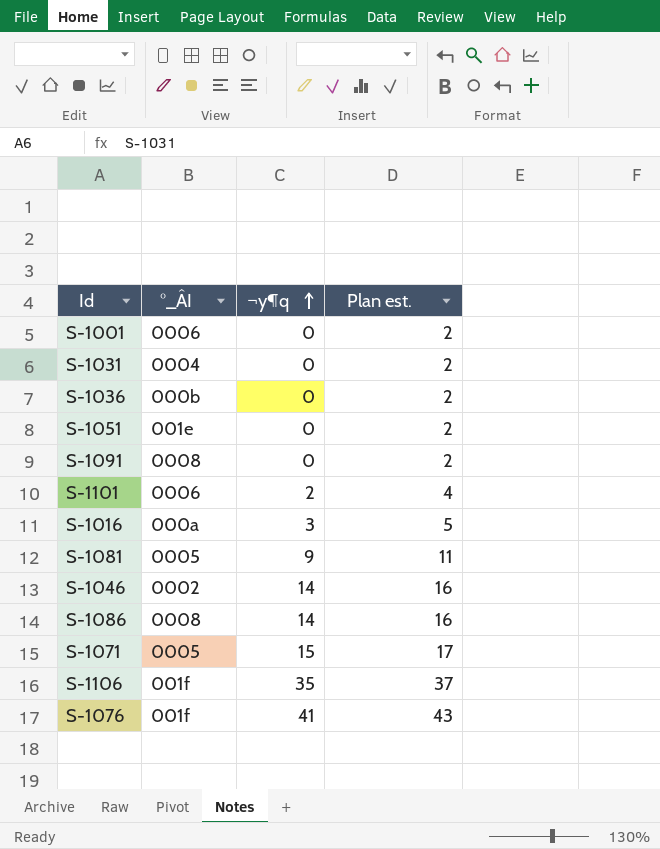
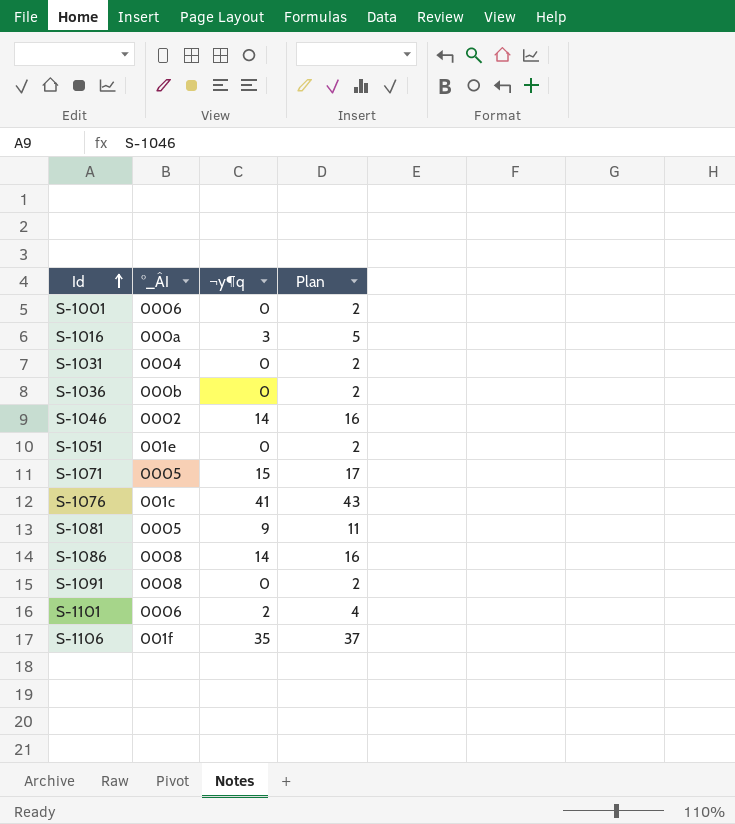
row order: ¬y¶q ascending -> Id ascending
column name: Plan est. -> Plan
S-1076 | °_ÂI: 001f -> 001c

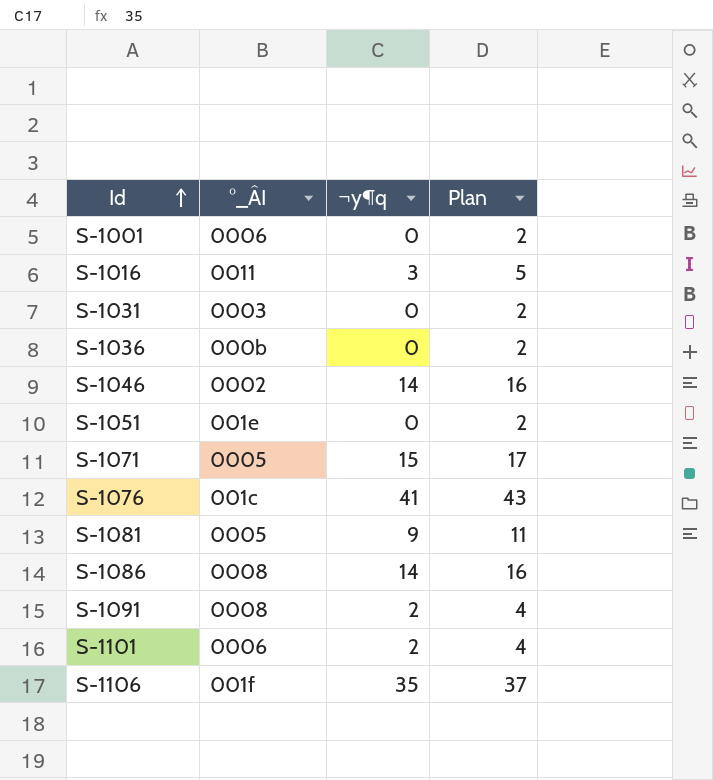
S-1016 | °_ÂI: 000a -> 0011
S-1031 | °_ÂI: 0004 -> 0003
S-1091 | ¬y¶q: 0 -> 2
S-1091 | Plan: 2 -> 4

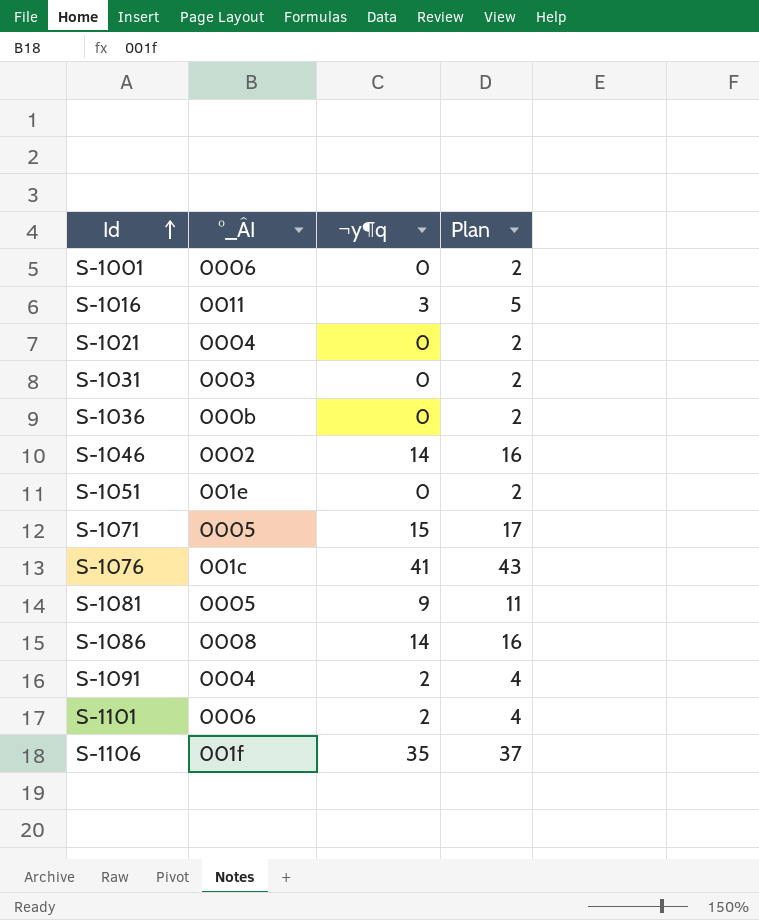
row S-1021: none -> 0004 | 0 | 2
S-1091 | °_ÂI: 0008 -> 0004

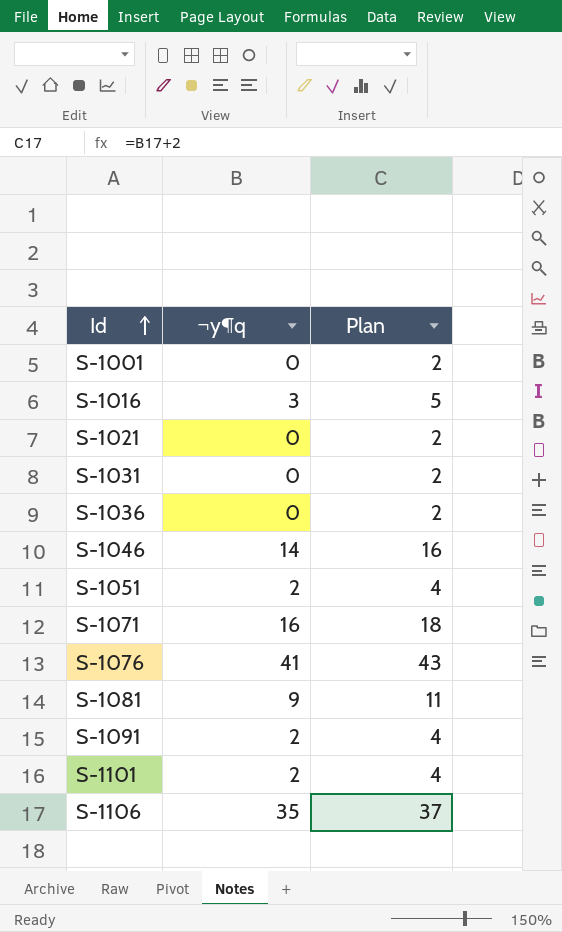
column °_ÂI | position: 2 -> none
row S-1086: 0008 | 14 | 16 -> none
S-1051 | ¬y¶q: 0 -> 2
S-1051 | Plan: 2 -> 4
S-1071 | ¬y¶q: 15 -> 16
S-1071 | Plan: 17 -> 18

